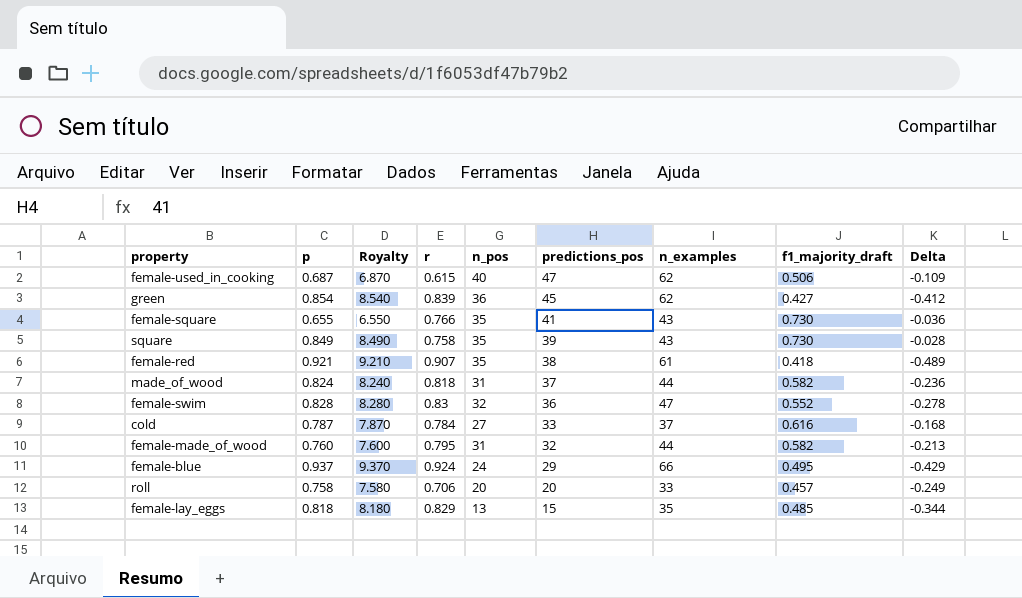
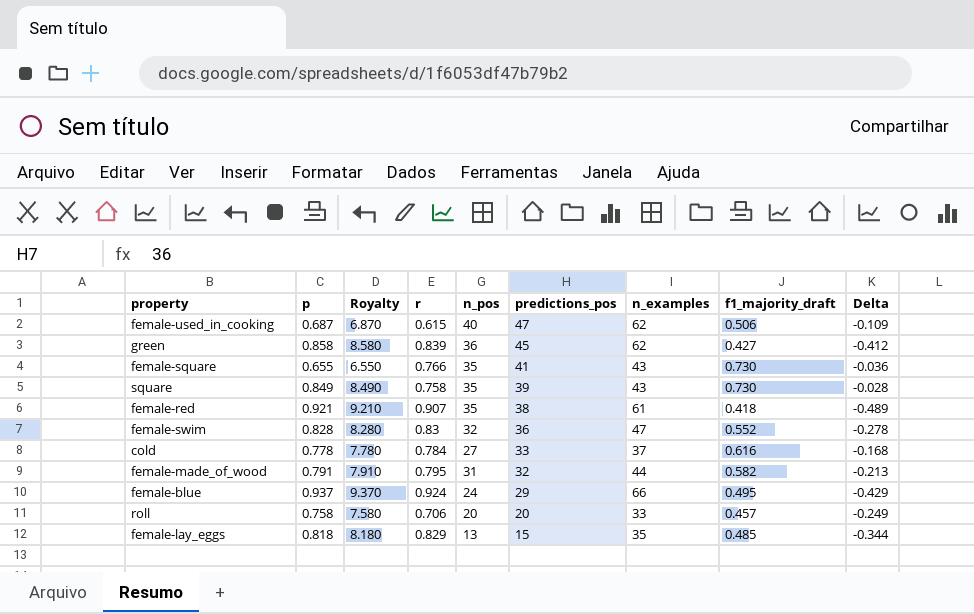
row made_of_wood: 0.824 | 8.240 | 0.818 | 31 | 37 | 44 | 0.582 | -0.236 -> none
green | p: 0.854 -> 0.858
green | Royalty: 8.540 -> 8.580
cold | p: 0.787 -> 0.778
cold | Royalty: 7.870 -> 7.780
female-made_of_wood | p: 0.760 -> 0.791
female-made_of_wood | Royalty: 7.600 -> 7.910

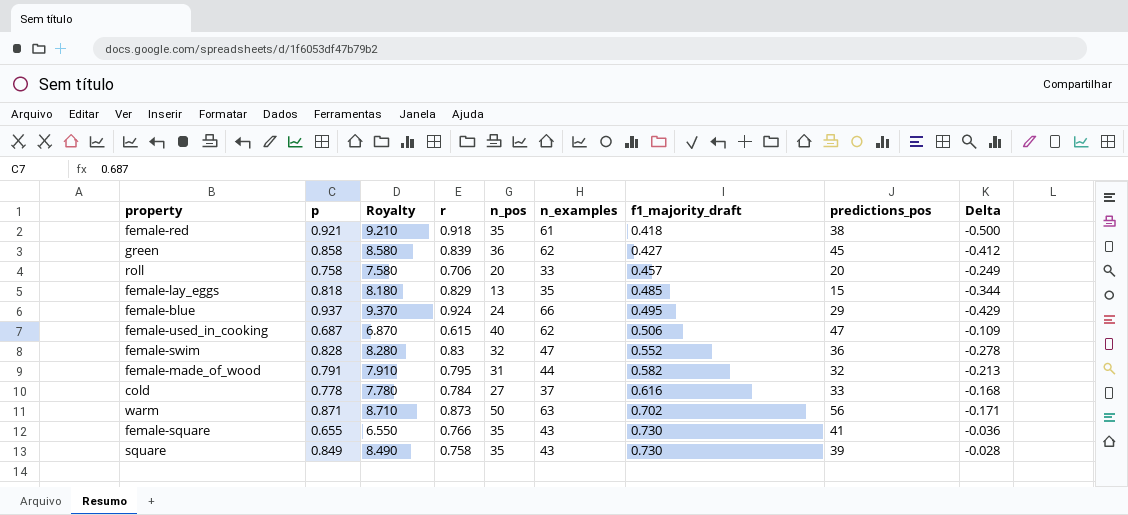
row order: predictions_pos descending -> f1_majority_draft ascending
column predictions_pos | position: 6 -> 8
female-red | r: 0.907 -> 0.918
female-red | Delta: -0.489 -> -0.500
row warm: none -> 0.871 | 8.710 | 0.873 | 50 | 63 | 0.702 | 56 | -0.171

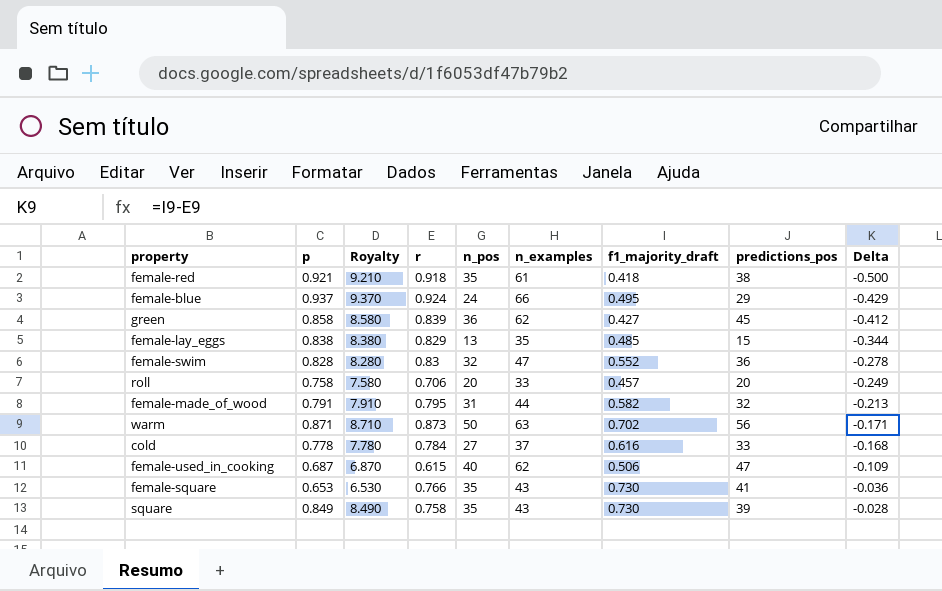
row order: f1_majority_draft ascending -> Delta ascending
female-lay_eggs | p: 0.818 -> 0.838
female-lay_eggs | Royalty: 8.180 -> 8.380
female-square | p: 0.655 -> 0.653
female-square | Royalty: 6.550 -> 6.530

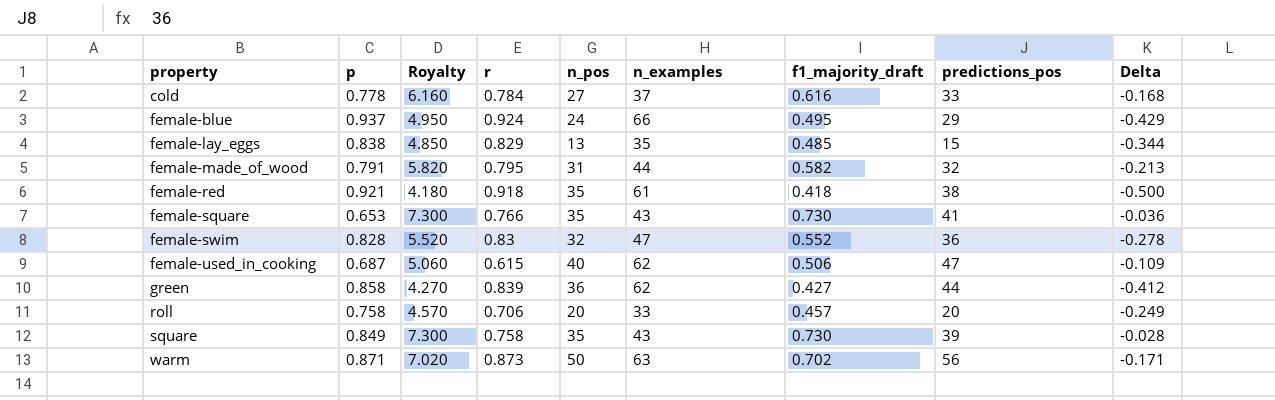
row order: Delta ascending -> property ascending
column Royalty | formula: [p] * 10 -> [f1_majority_draft] * 10
green | predictions_pos: 45 -> 44

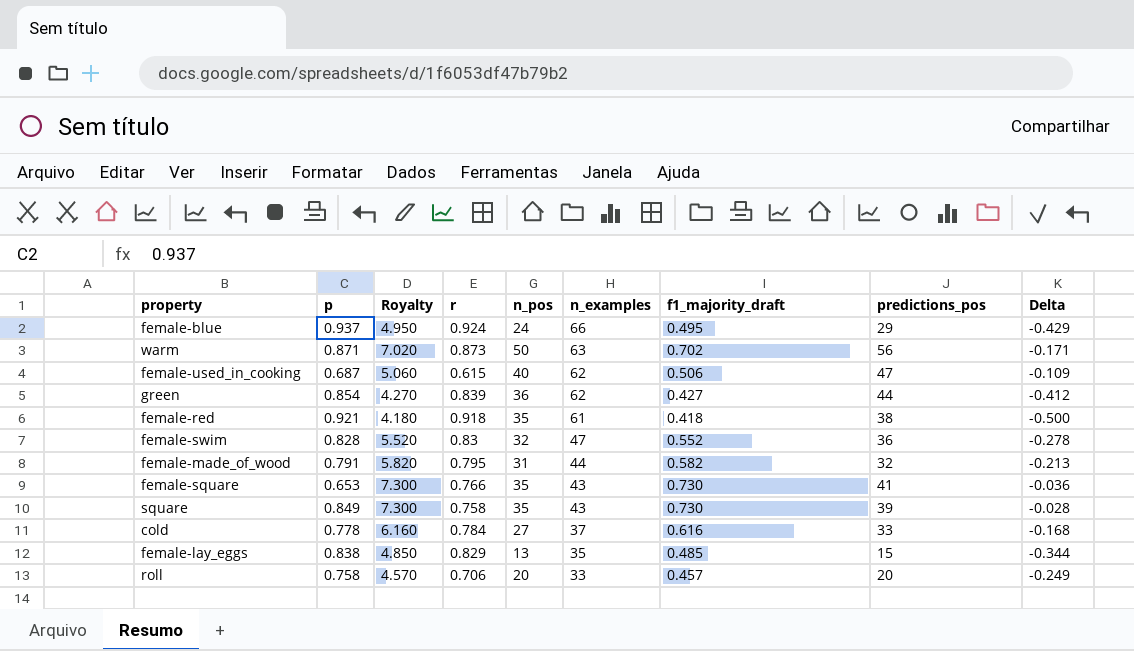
row order: property ascending -> n_examples descending
green | p: 0.858 -> 0.854

